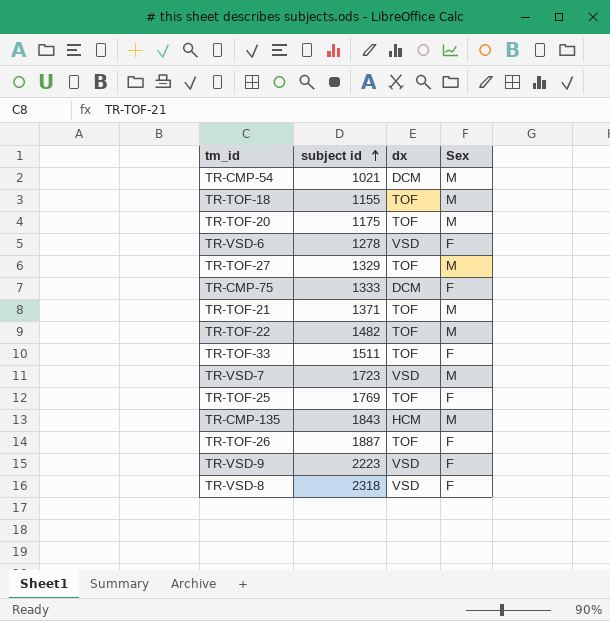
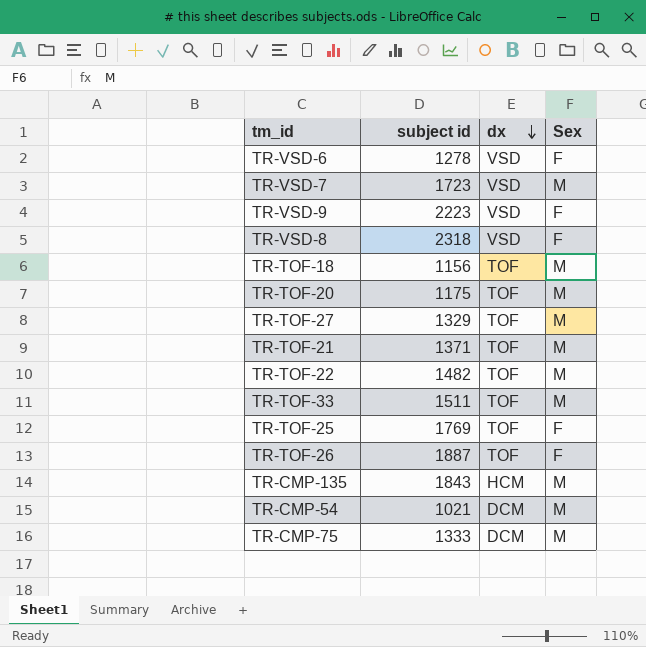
row order: subject id ascending -> dx descending
TR-TOF-18 | subject id: 1155 -> 1156
TR-TOF-33 | Sex: F -> M
TR-CMP-75 | Sex: F -> M

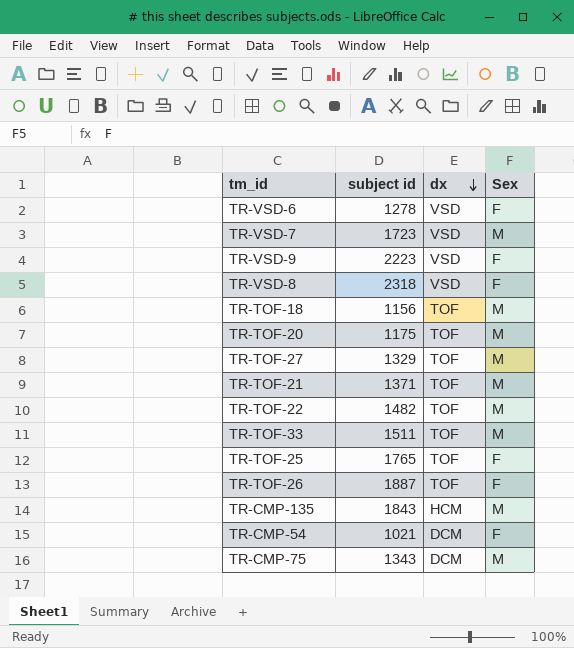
TR-TOF-25 | subject id: 1769 -> 1765
TR-CMP-54 | Sex: M -> F
TR-CMP-75 | subject id: 1333 -> 1343

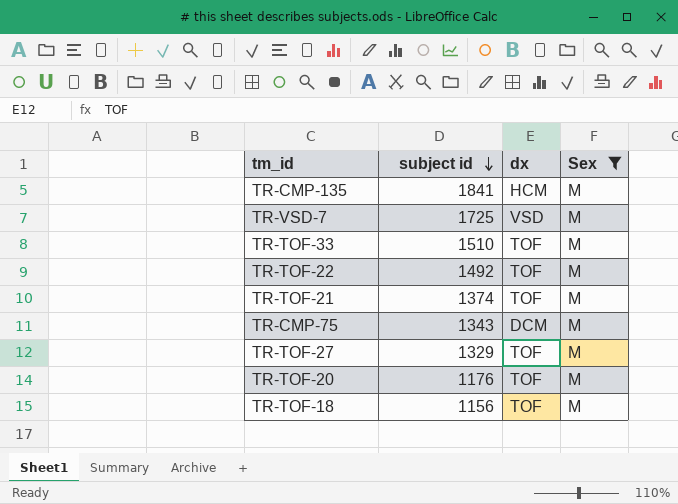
filter: none -> Sex = M
row order: dx descending -> subject id descending
TR-CMP-135 | subject id: 1843 -> 1841
TR-VSD-7 | subject id: 1723 -> 1725
TR-TOF-33 | subject id: 1511 -> 1510
TR-TOF-22 | subject id: 1482 -> 1492
TR-TOF-21 | subject id: 1371 -> 1374
TR-TOF-20 | subject id: 1175 -> 1176

